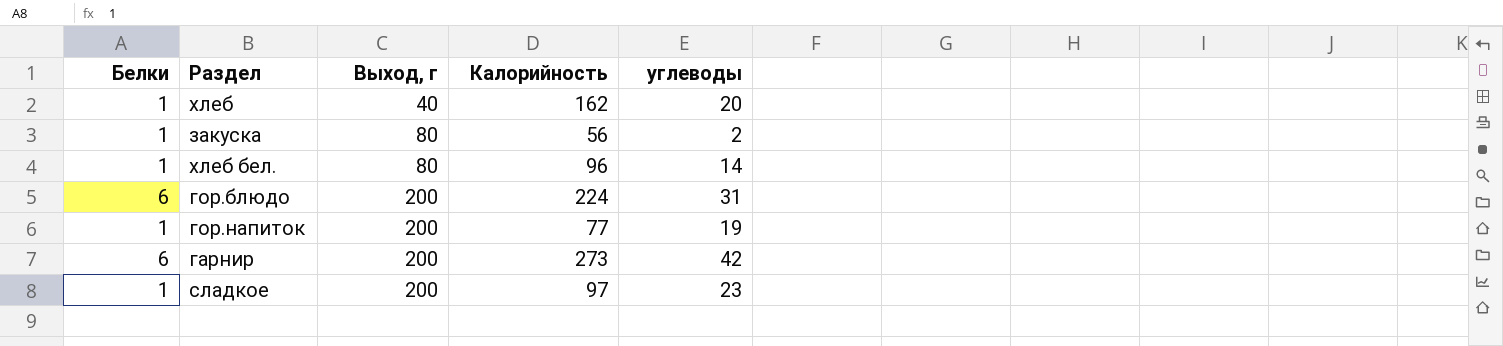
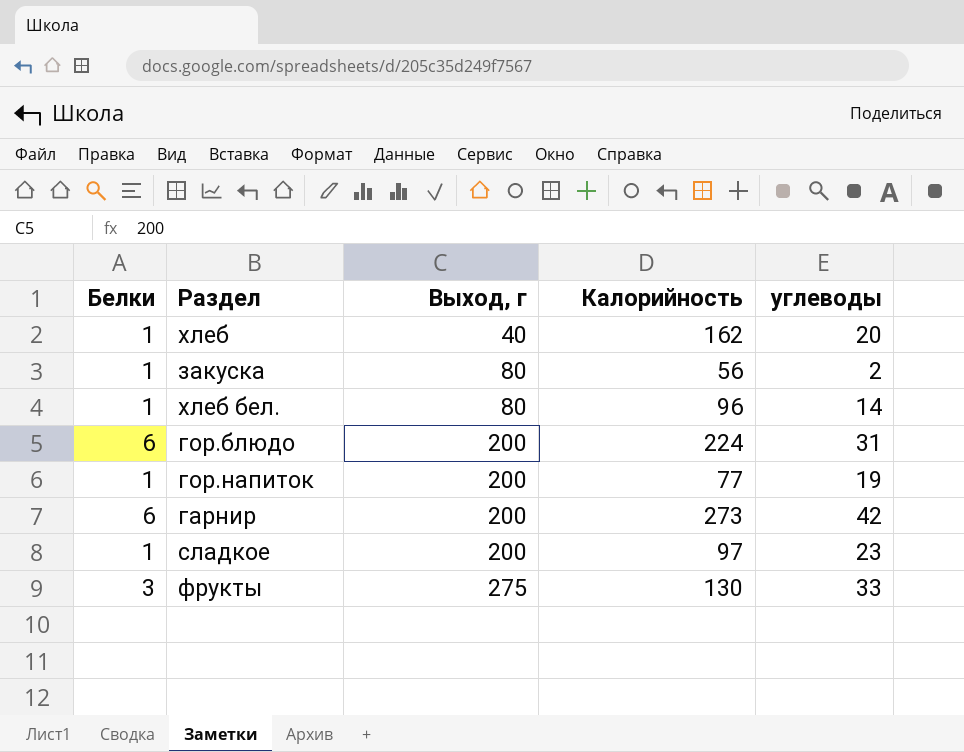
row фрукты: none -> 3 | 275 | 130 | 33

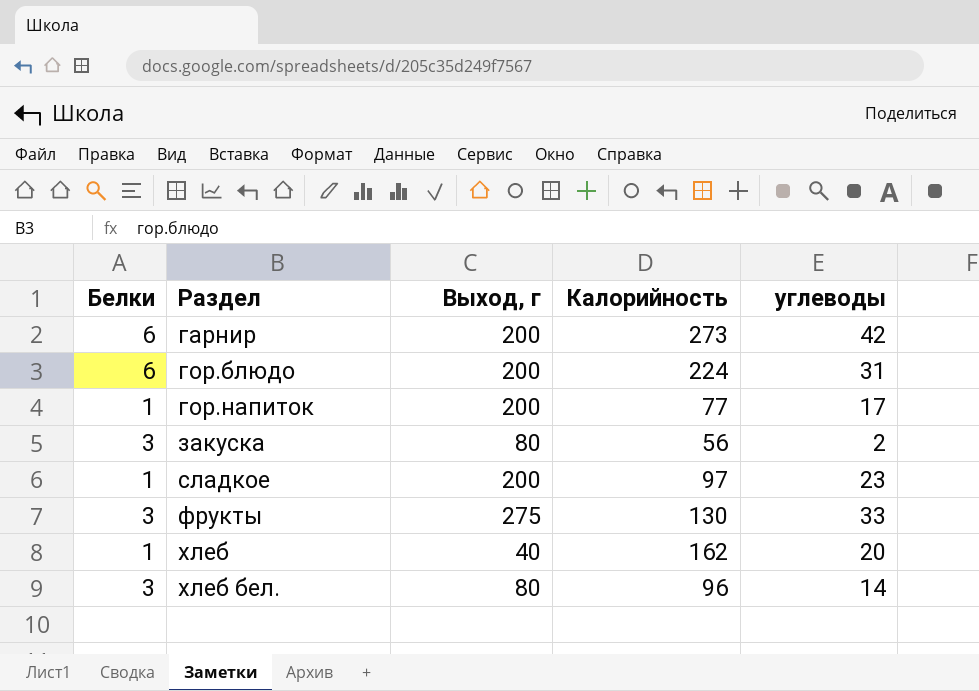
row order: Выход, г ascending -> Раздел ascending
гор.напиток | углеводы: 19 -> 17
закуска | Белки: 1 -> 3
хлеб бел. | Белки: 1 -> 3

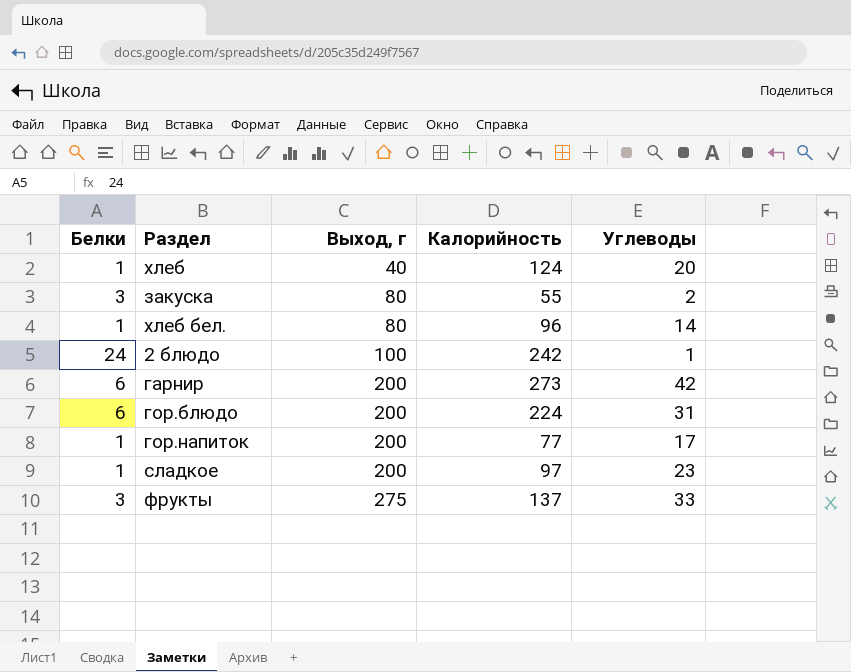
row order: Раздел ascending -> Выход, г ascending
column name: углеводы -> Углеводы
хлеб | Калорийность: 162 -> 124
закуска | Калорийность: 56 -> 55
хлеб бел. | Белки: 3 -> 1
row 2 блюдо: none -> 24 | 100 | 242 | 1
фрукты | Калорийность: 130 -> 137

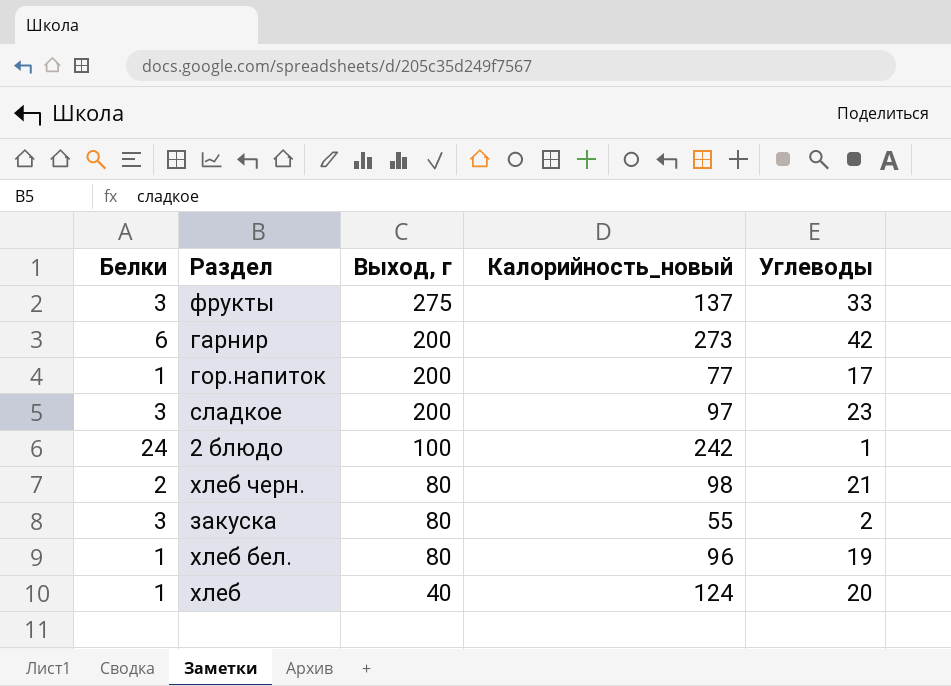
row order: Выход, г ascending -> Выход, г descending
column name: Калорийность -> Калорийность_новый
row гор.блюдо: 6 | 200 | 224 | 31 -> none
сладкое | Белки: 1 -> 3
row хлеб черн.: none -> 2 | 80 | 98 | 21
хлеб бел. | Углеводы: 14 -> 19

